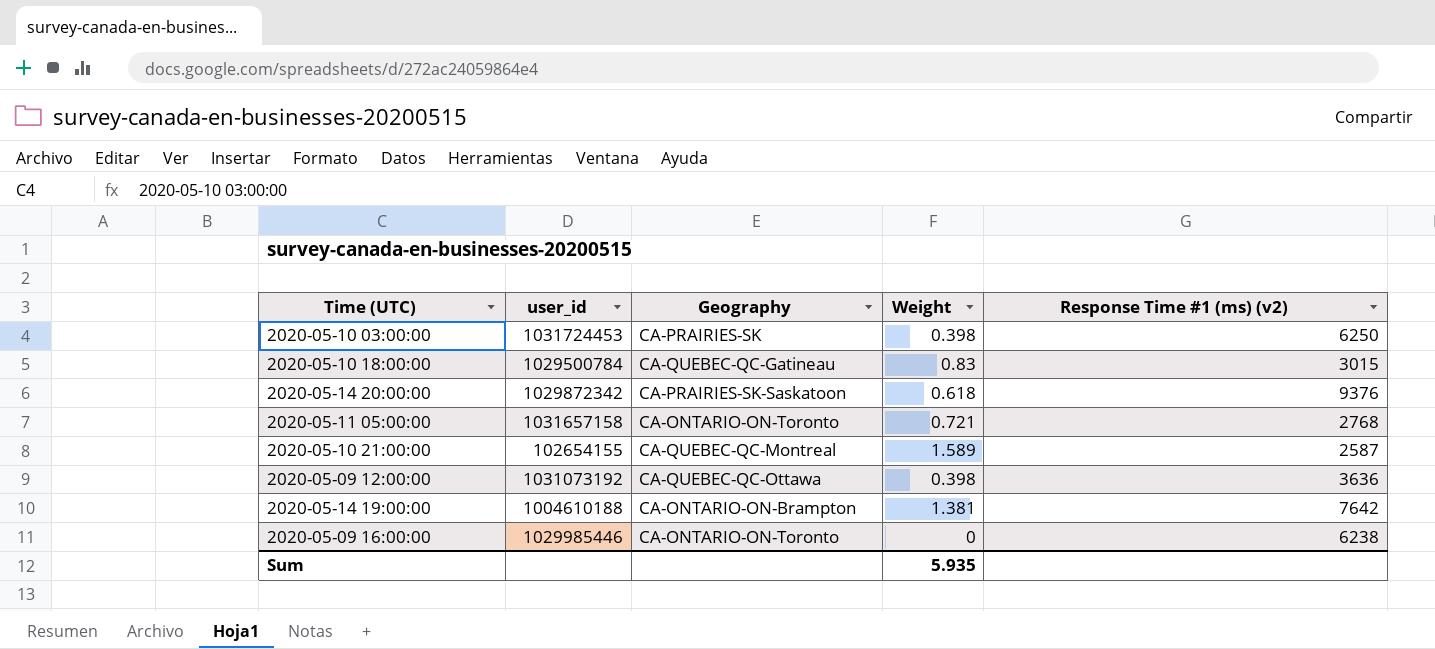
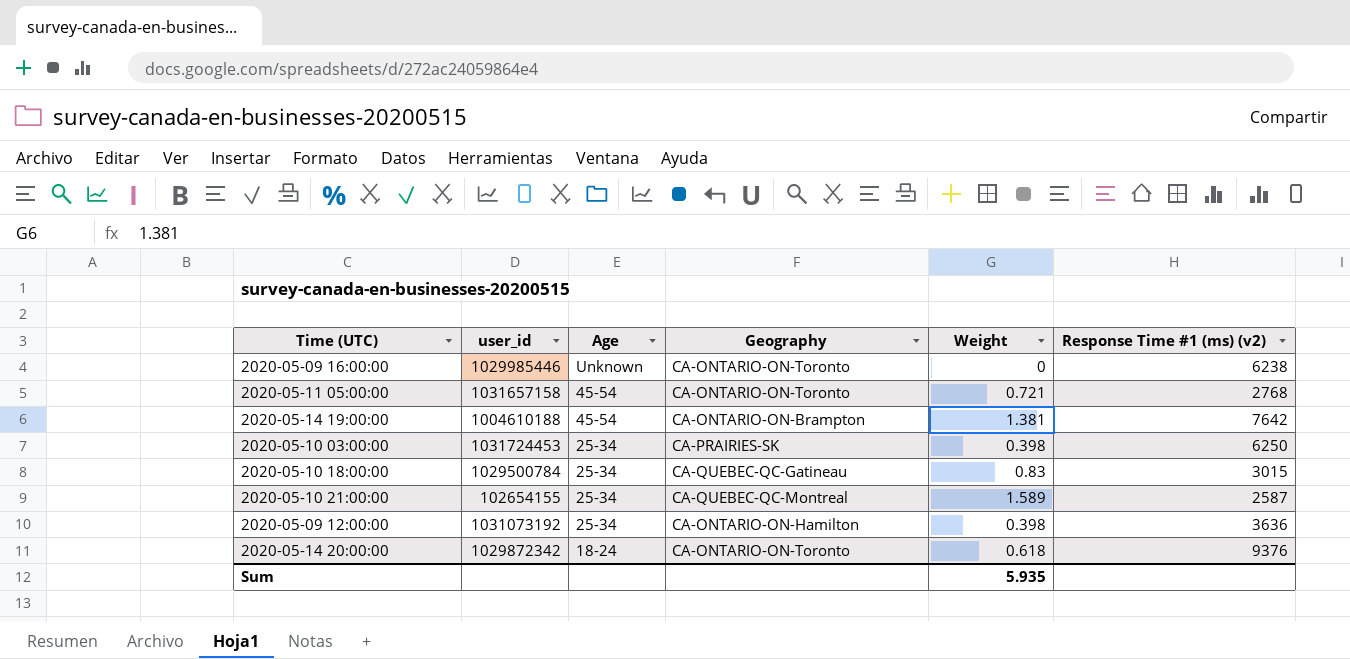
row order: none -> Age descending
column Age | position: none -> 3
2020-05-09 12:00:00 | Geography: CA-QUEBEC-QC-Ottawa -> CA-ONTARIO-ON-Hamilton
2020-05-14 20:00:00 | Geography: CA-PRAIRIES-SK-Saskatoon -> CA-ONTARIO-ON-Toronto

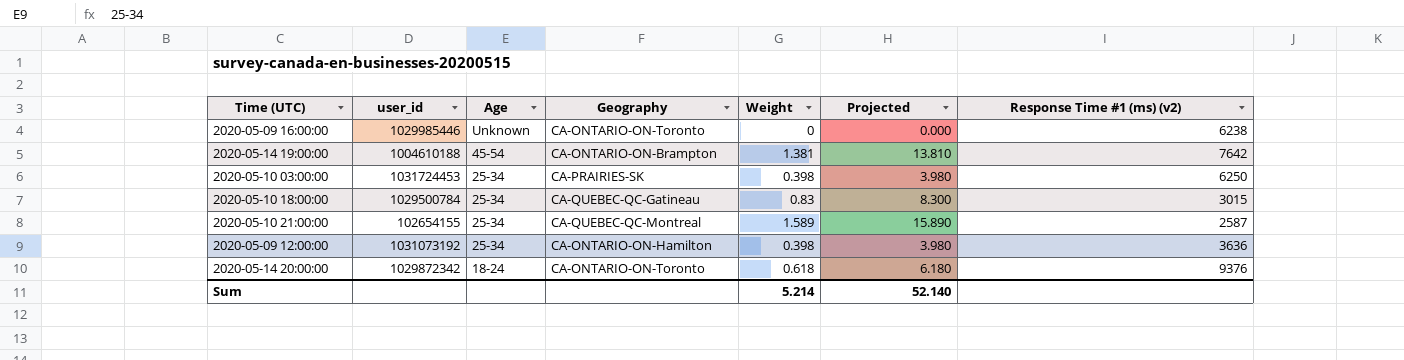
column Projected | formula: none -> [Weight] * 10
row 2020-05-11 05:00:00: 1031657158 | 45-54 | CA-ONTARIO-ON-Toronto | 0.721 | 2768 -> none
Sum | Weight: 5.935 -> 5.214

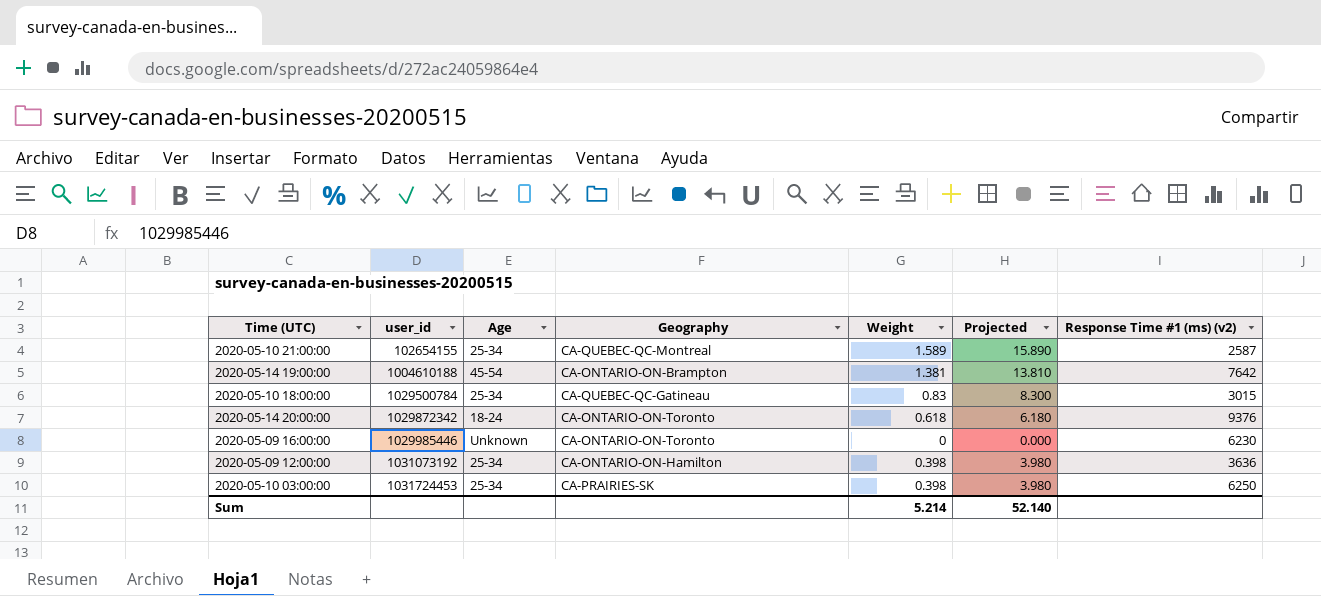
row order: Age descending -> user_id ascending
2020-05-09 16:00:00 | Response Time #1 (ms) (v2): 6238 -> 6230

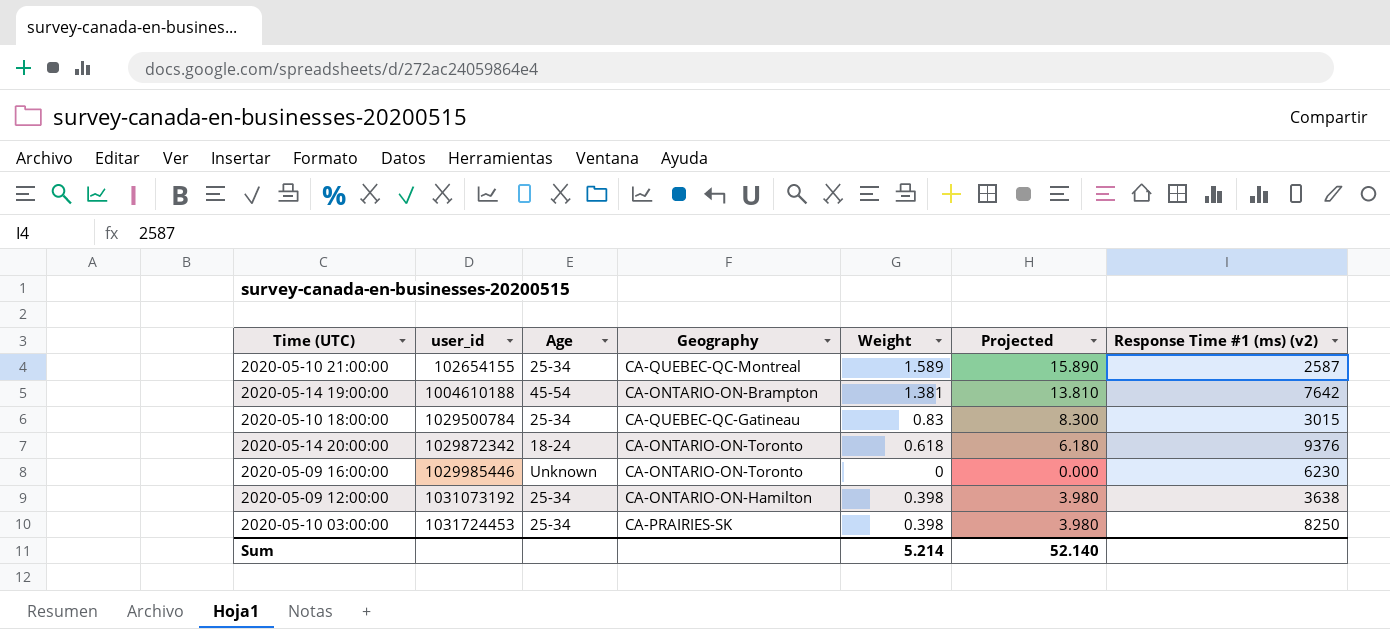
2020-05-09 12:00:00 | Response Time #1 (ms) (v2): 3636 -> 3638
2020-05-10 03:00:00 | Response Time #1 (ms) (v2): 6250 -> 8250

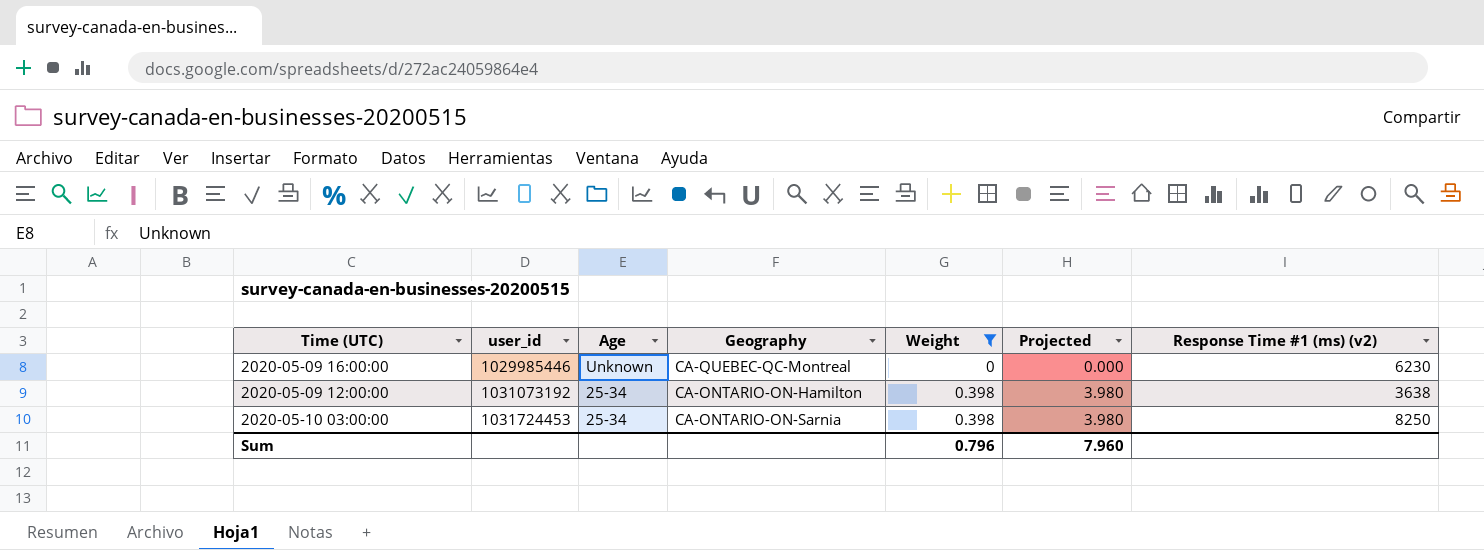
filter: none -> Weight <= 0.398
2020-05-09 16:00:00 | Geography: CA-ONTARIO-ON-Toronto -> CA-QUEBEC-QC-Montreal
2020-05-10 03:00:00 | Geography: CA-PRAIRIES-SK -> CA-ONTARIO-ON-Sarnia
Sum | Weight: 5.214 -> 0.796
Sum | Projected: 52.140 -> 7.960

